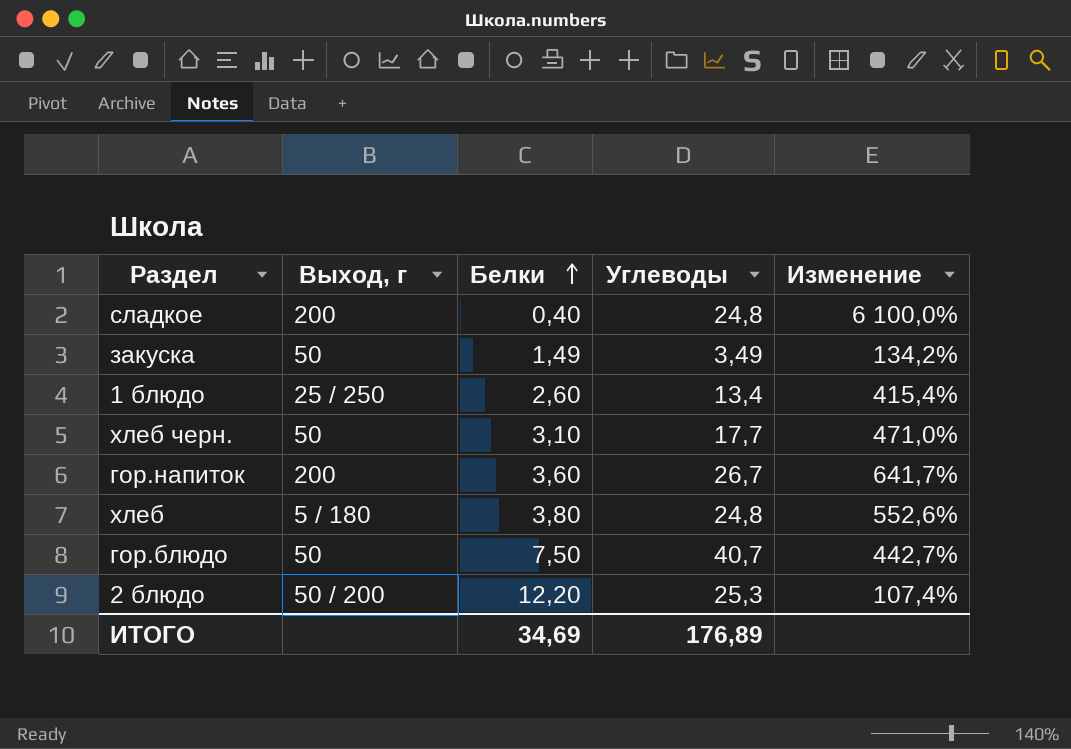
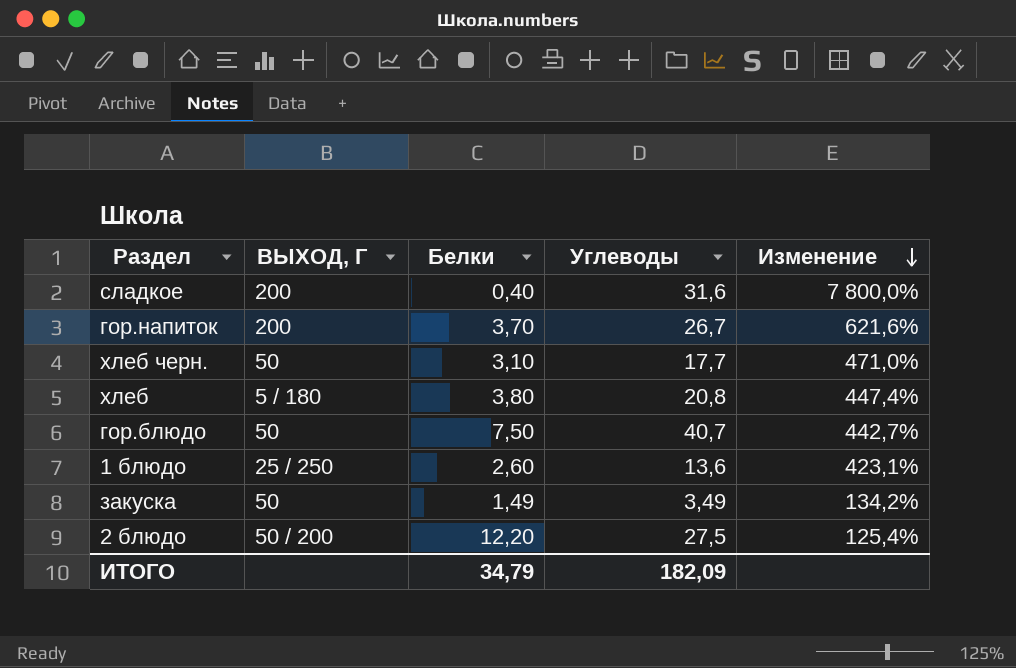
row order: Белки ascending -> Изменение descending
column name: Выход, г -> ВЫХОД, Г
сладкое | Углеводы: 24,8 -> 31,6
сладкое | Изменение: 6 100,0% -> 7 800,0%
гор.напиток | Белки: 3,60 -> 3,70
гор.напиток | Изменение: 641,7% -> 621,6%
хлеб | Углеводы: 24,8 -> 20,8
хлеб | Изменение: 552,6% -> 447,4%
1 блюдо | Углеводы: 13,4 -> 13,6
1 блюдо | Изменение: 415,4% -> 423,1%
2 блюдо | Углеводы: 25,3 -> 27,5
2 блюдо | Изменение: 107,4% -> 125,4%
ИТОГО | Белки: 34,69 -> 34,79
ИТОГО | Углеводы: 176,89 -> 182,09

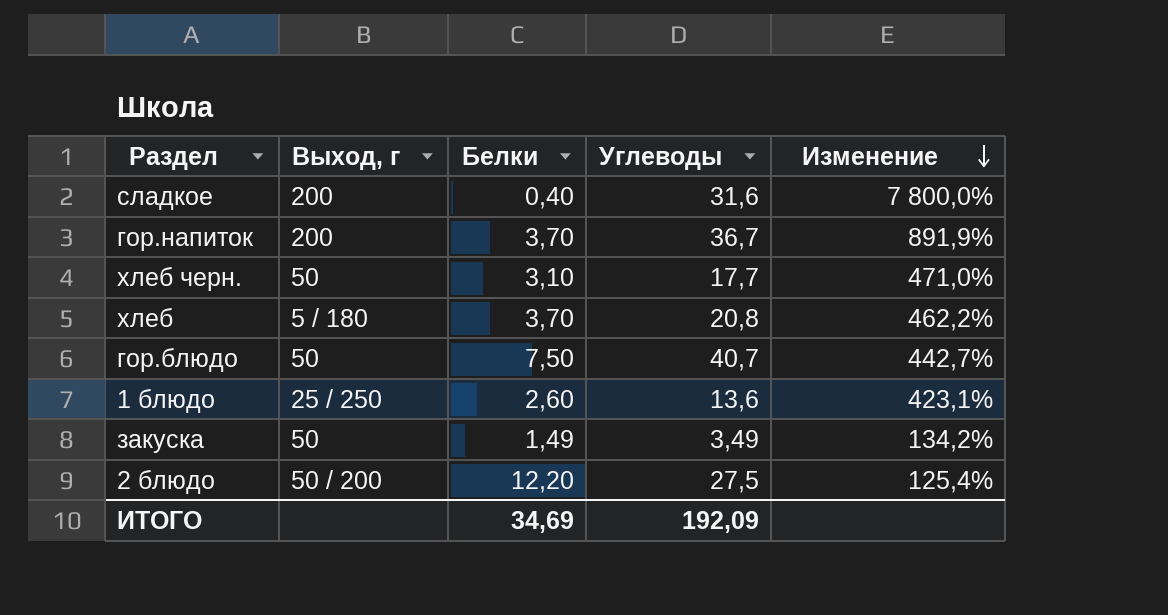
column name: ВЫХОД, Г -> Выход, г
гор.напиток | Углеводы: 26,7 -> 36,7
гор.напиток | Изменение: 621,6% -> 891,9%
хлеб | Белки: 3,80 -> 3,70
хлеб | Изменение: 447,4% -> 462,2%
ИТОГО | Белки: 34,79 -> 34,69
ИТОГО | Углеводы: 182,09 -> 192,09

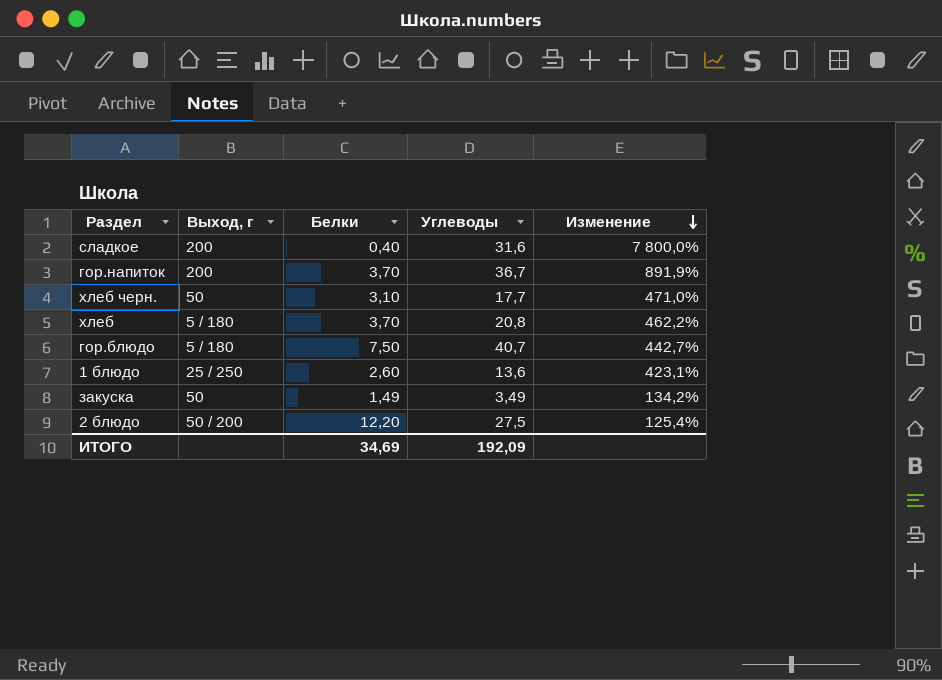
гор.блюдо | Выход, г: 50 -> 5 / 180

